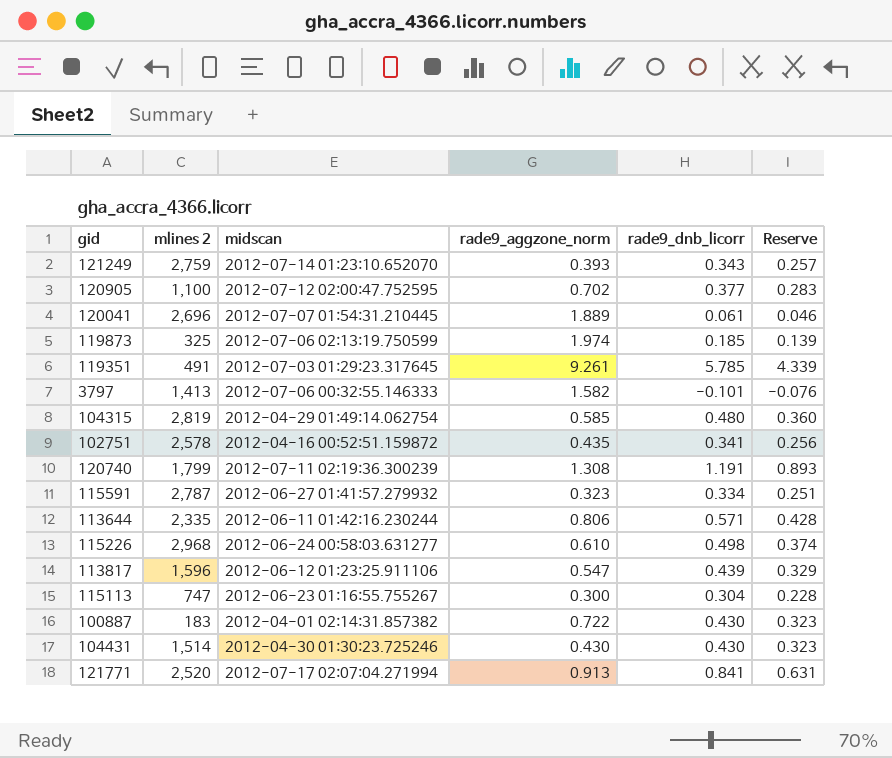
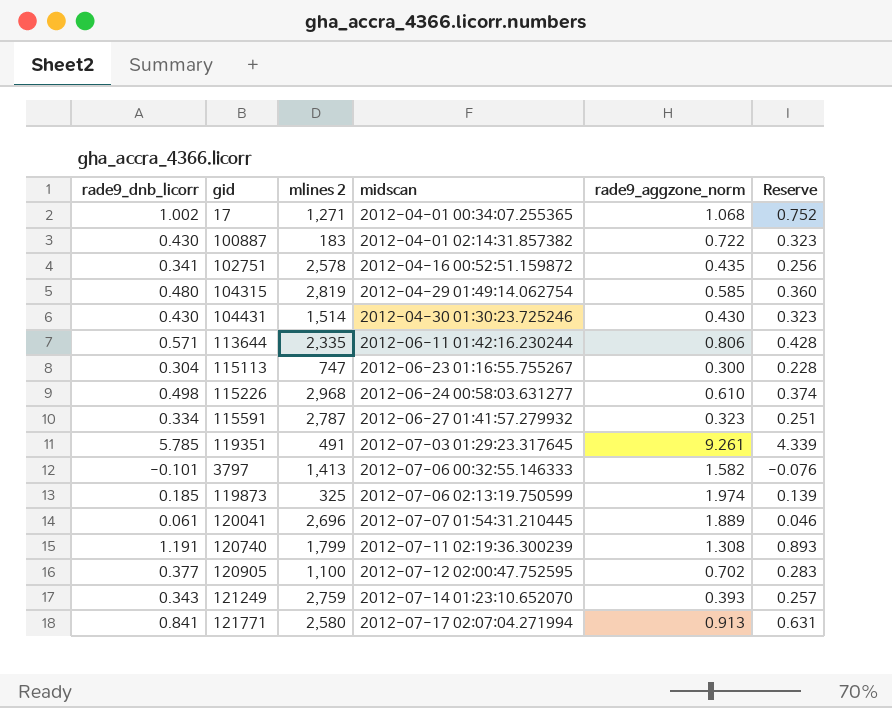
row order: none -> midscan ascending
column rade9_dnb_licorr | position: 5 -> 1
row 113817: 1,596 | 2012-06-12 01:23:25.911106 | 0.547 | 0.439 | 0.329 -> none
row 17: none -> 1.002 | 1,271 | 2012-04-01 00:34:07.255365 | 1.068 | 0.752
121771 | mlines 2: 2,520 -> 2,580

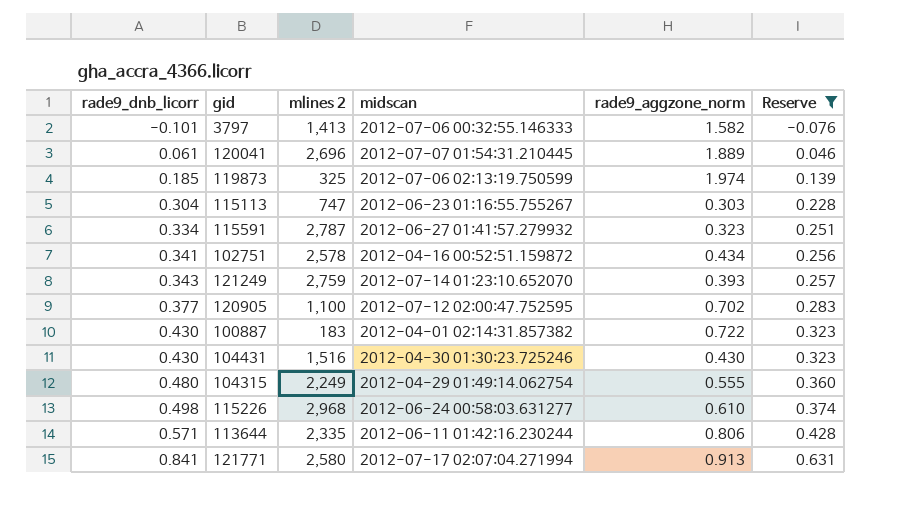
filter: none -> Reserve <= 0.631
row order: midscan ascending -> rade9_dnb_licorr ascending
115113 | rade9_aggzone_norm: 0.300 -> 0.303
102751 | rade9_aggzone_norm: 0.435 -> 0.434
104431 | mlines 2: 1,514 -> 1,516
104315 | mlines 2: 2,819 -> 2,249
104315 | rade9_aggzone_norm: 0.585 -> 0.555

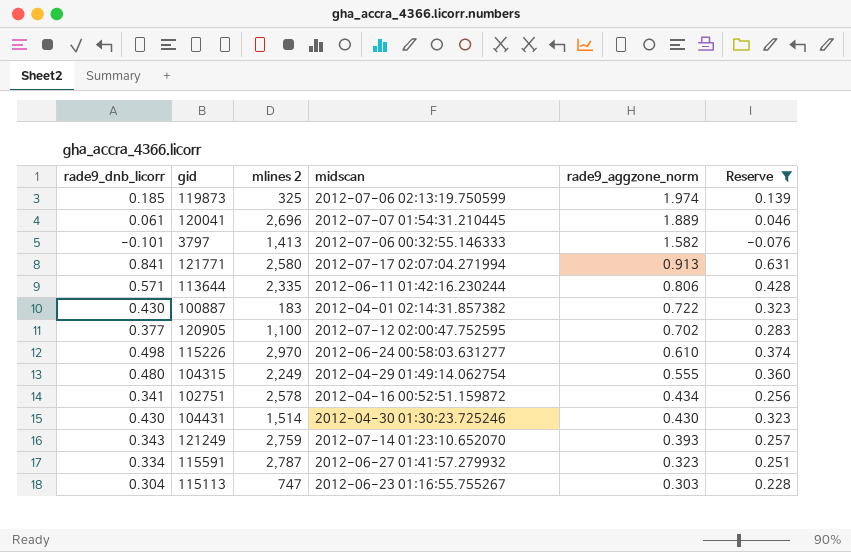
row order: rade9_dnb_licorr ascending -> rade9_aggzone_norm descending
115226 | mlines 2: 2,968 -> 2,970
104431 | mlines 2: 1,516 -> 1,514

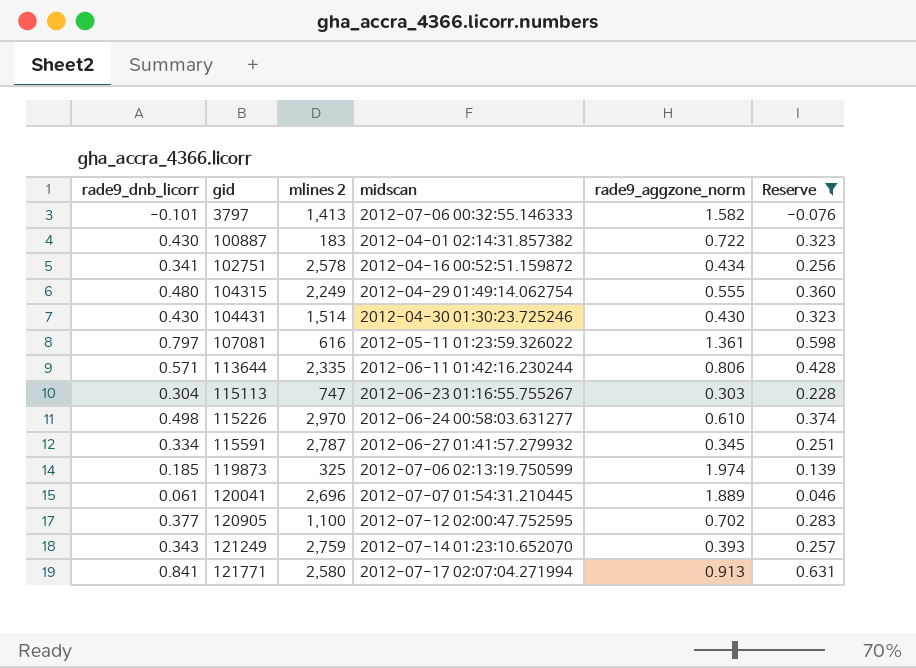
row order: rade9_aggzone_norm descending -> gid ascending
row 107081: none -> 0.797 | 616 | 2012-05-11 01:23:59.326022 | 1.361 | 0.598
115591 | rade9_aggzone_norm: 0.323 -> 0.345

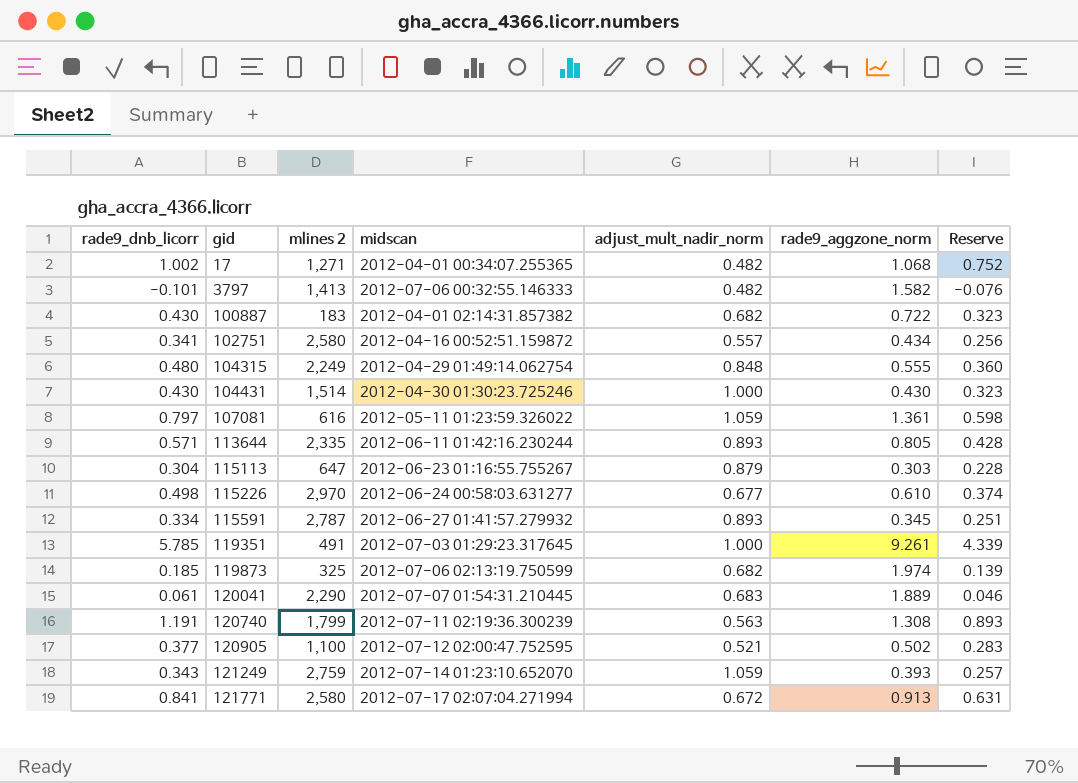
filter: Reserve <= 0.631 -> none
column adjust_mult_nadir_norm | position: none -> 5
102751 | mlines 2: 2,578 -> 2,580
113644 | rade9_aggzone_norm: 0.806 -> 0.805
115113 | mlines 2: 747 -> 647
120041 | mlines 2: 2,696 -> 2,290
120905 | rade9_aggzone_norm: 0.702 -> 0.502

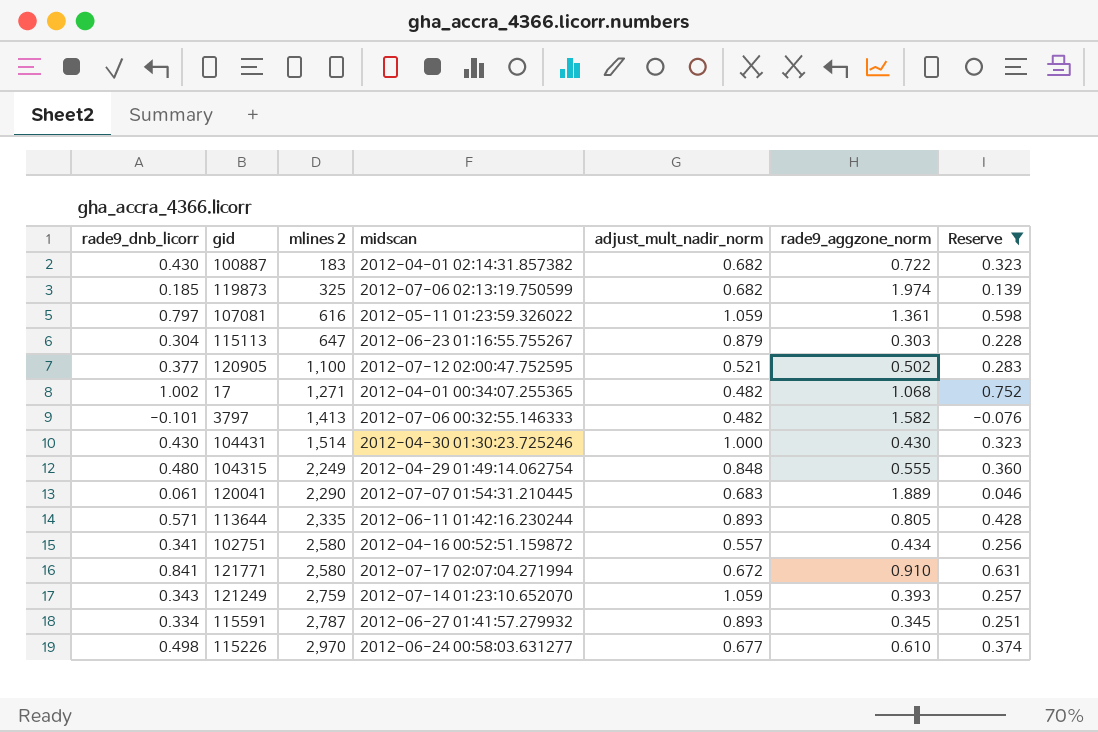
filter: none -> Reserve <= 0.752
row order: gid ascending -> mlines 2 ascending
121771 | rade9_aggzone_norm: 0.913 -> 0.910

